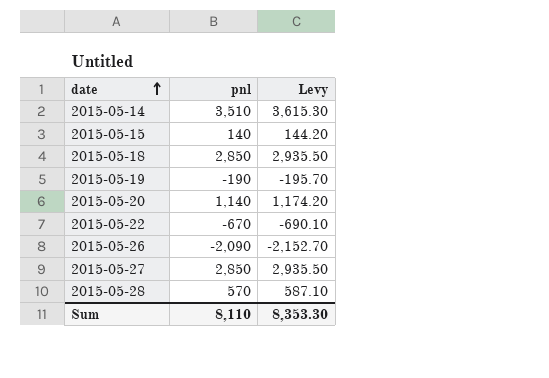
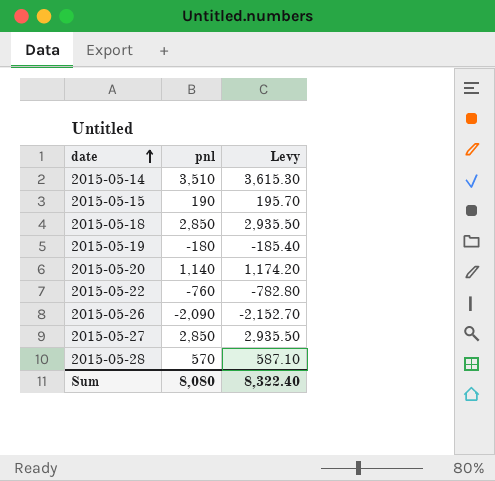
2015-05-15 | pnl: 140 -> 190
2015-05-15 | Levy: 144.20 -> 195.70
2015-05-19 | pnl: -190 -> -180
2015-05-19 | Levy: -195.70 -> -185.40
2015-05-22 | pnl: -670 -> -760
2015-05-22 | Levy: -690.10 -> -782.80
Sum | pnl: 8,110 -> 8,080
Sum | Levy: 8,353.30 -> 8,322.40

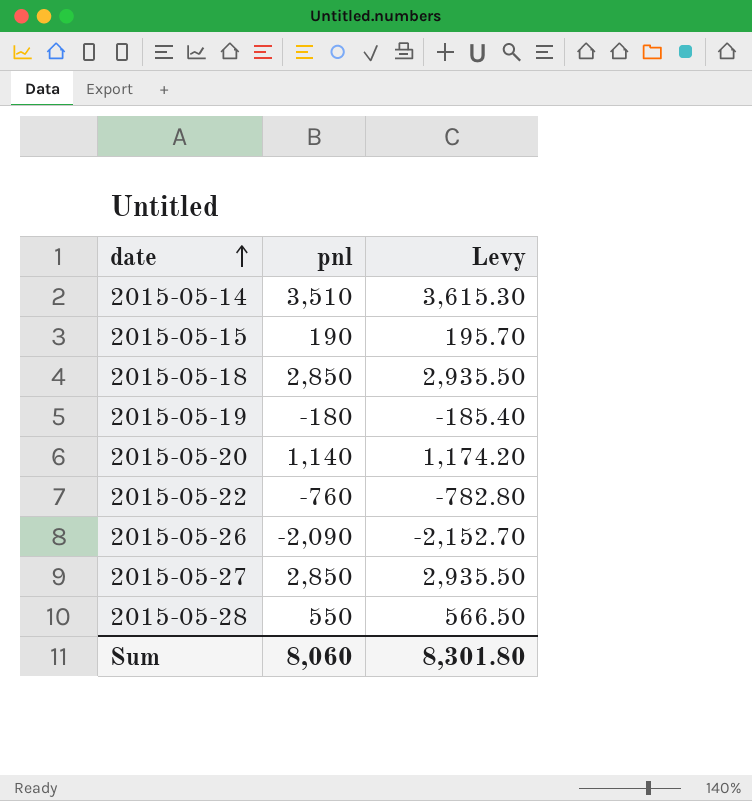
2015-05-28 | pnl: 570 -> 550
2015-05-28 | Levy: 587.10 -> 566.50
Sum | pnl: 8,080 -> 8,060
Sum | Levy: 8,322.40 -> 8,301.80

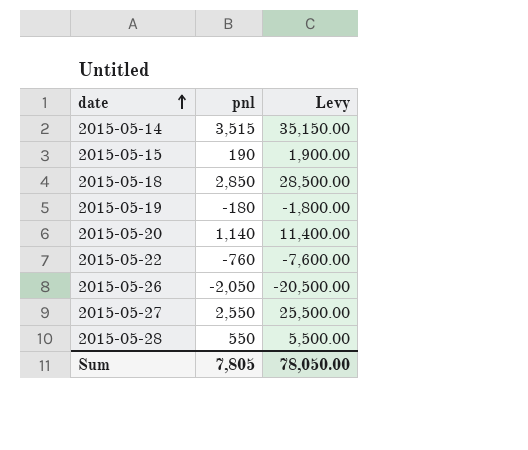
column Levy | formula: [pnl] * 1.03 -> [pnl] * 10
2015-05-14 | pnl: 3,510 -> 3,515
2015-05-26 | pnl: -2,090 -> -2,050
2015-05-27 | pnl: 2,850 -> 2,550
Sum | pnl: 8,060 -> 7,805
Sum | Levy: 8,301.80 -> 78,050.00

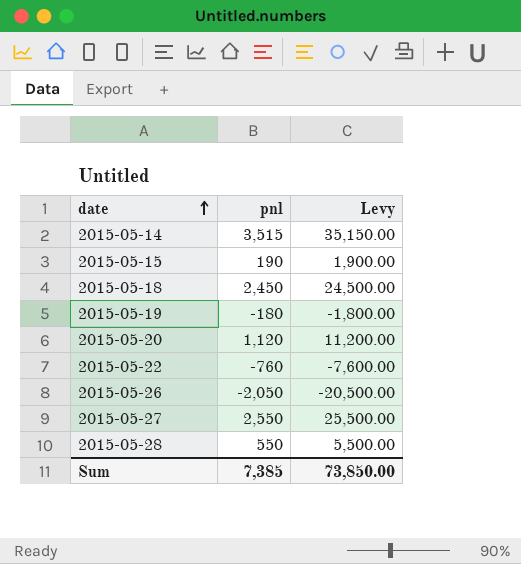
2015-05-18 | pnl: 2,850 -> 2,450
2015-05-18 | Levy: 28,500.00 -> 24,500.00
2015-05-20 | pnl: 1,140 -> 1,120
2015-05-20 | Levy: 11,400.00 -> 11,200.00
Sum | pnl: 7,805 -> 7,385
Sum | Levy: 78,050.00 -> 73,850.00

